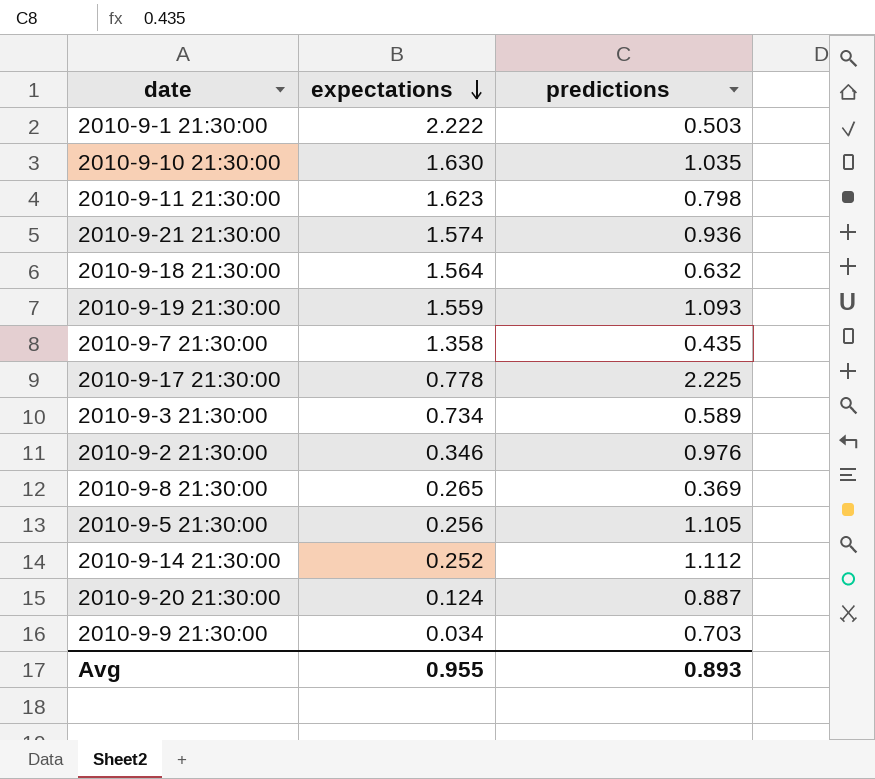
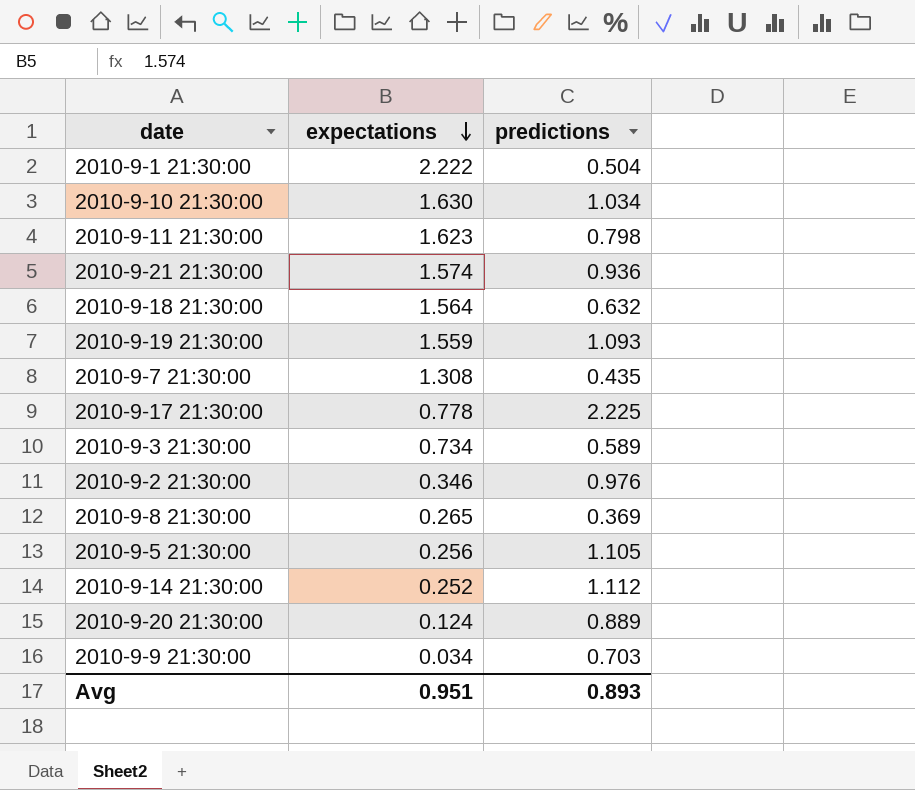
2010-9-1 21:30:00 | predictions: 0.503 -> 0.504
2010-9-10 21:30:00 | predictions: 1.035 -> 1.034
2010-9-7 21:30:00 | expectations: 1.358 -> 1.308
2010-9-20 21:30:00 | predictions: 0.887 -> 0.889
Avg | expectations: 0.955 -> 0.951

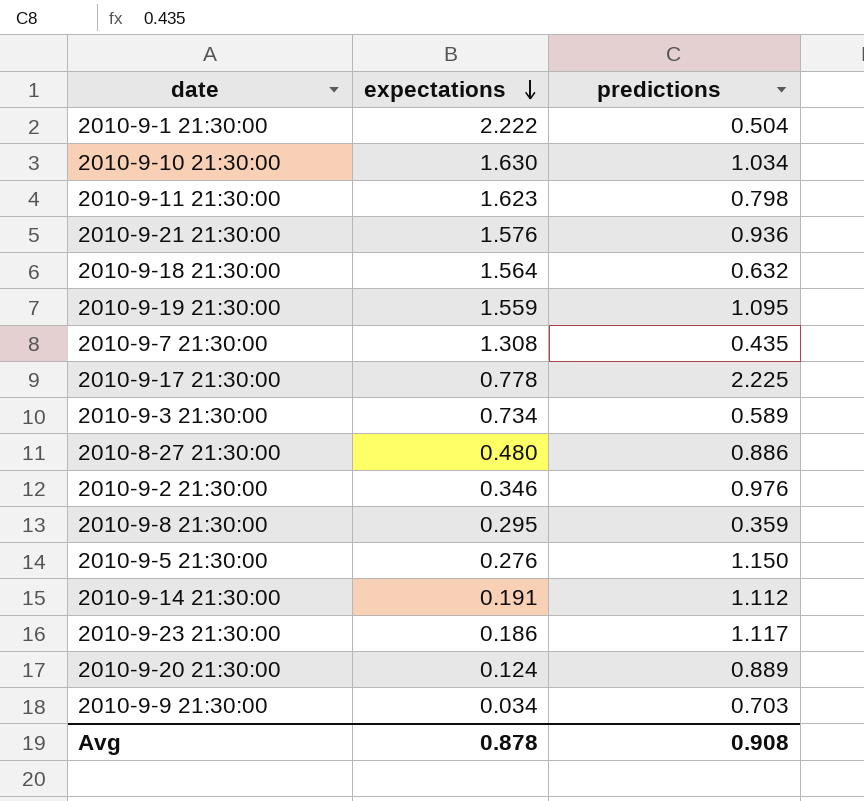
2010-9-21 21:30:00 | expectations: 1.574 -> 1.576
2010-9-19 21:30:00 | predictions: 1.093 -> 1.095
row 2010-8-27 21:30:00: none -> 0.480 | 0.886
2010-9-8 21:30:00 | expectations: 0.265 -> 0.295
2010-9-8 21:30:00 | predictions: 0.369 -> 0.359
2010-9-5 21:30:00 | expectations: 0.256 -> 0.276
2010-9-5 21:30:00 | predictions: 1.105 -> 1.150
2010-9-14 21:30:00 | expectations: 0.252 -> 0.191
row 2010-9-23 21:30:00: none -> 0.186 | 1.117
Avg | expectations: 0.951 -> 0.878
Avg | predictions: 0.893 -> 0.908

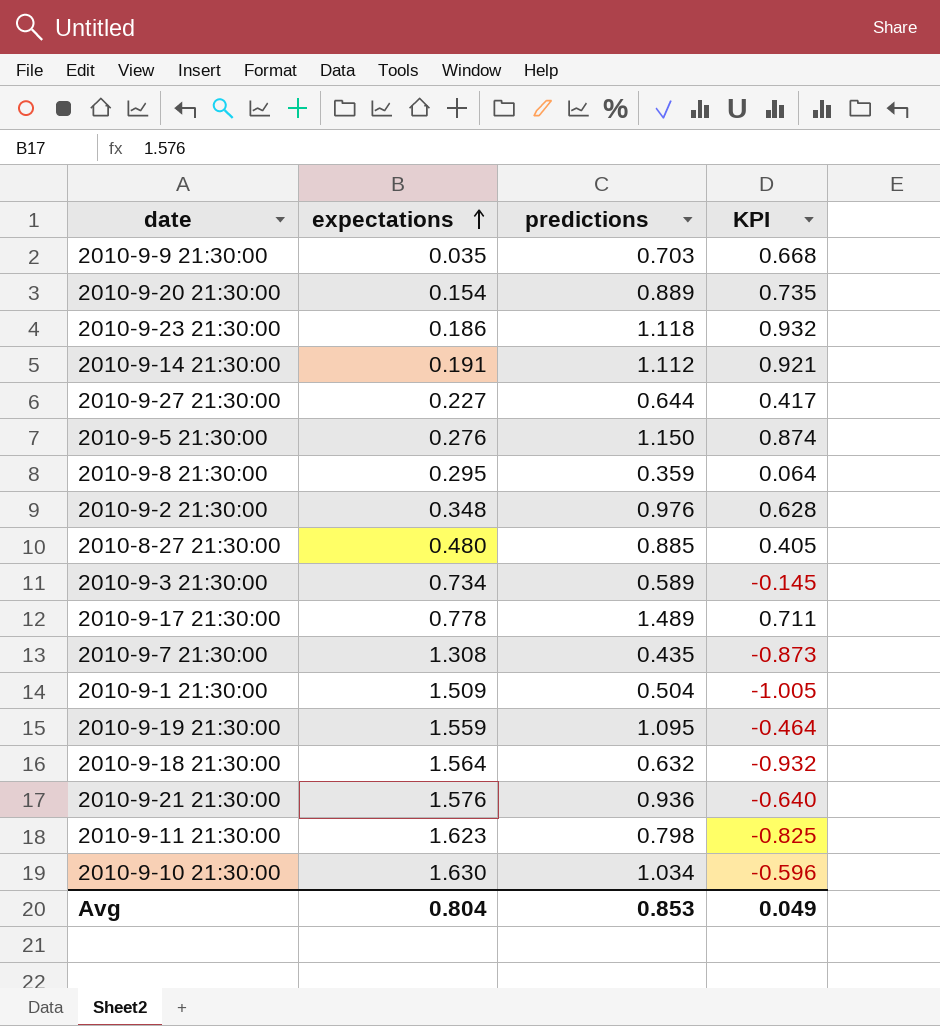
row order: expectations descending -> expectations ascending
column KPI | formula: none -> [predictions] - [expectations]
2010-9-9 21:30:00 | expectations: 0.034 -> 0.035
2010-9-20 21:30:00 | expectations: 0.124 -> 0.154
2010-9-23 21:30:00 | predictions: 1.117 -> 1.118
row 2010-9-27 21:30:00: none -> 0.227 | 0.644 | 0.417
2010-9-2 21:30:00 | expectations: 0.346 -> 0.348
2010-8-27 21:30:00 | predictions: 0.886 -> 0.885
2010-9-17 21:30:00 | predictions: 2.225 -> 1.489
2010-9-1 21:30:00 | expectations: 2.222 -> 1.509
Avg | expectations: 0.878 -> 0.804
Avg | predictions: 0.908 -> 0.853

